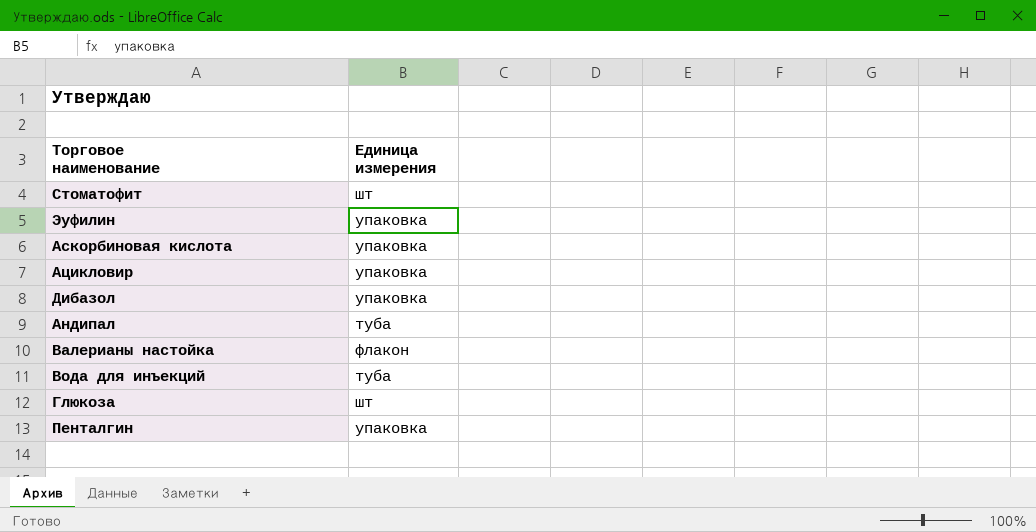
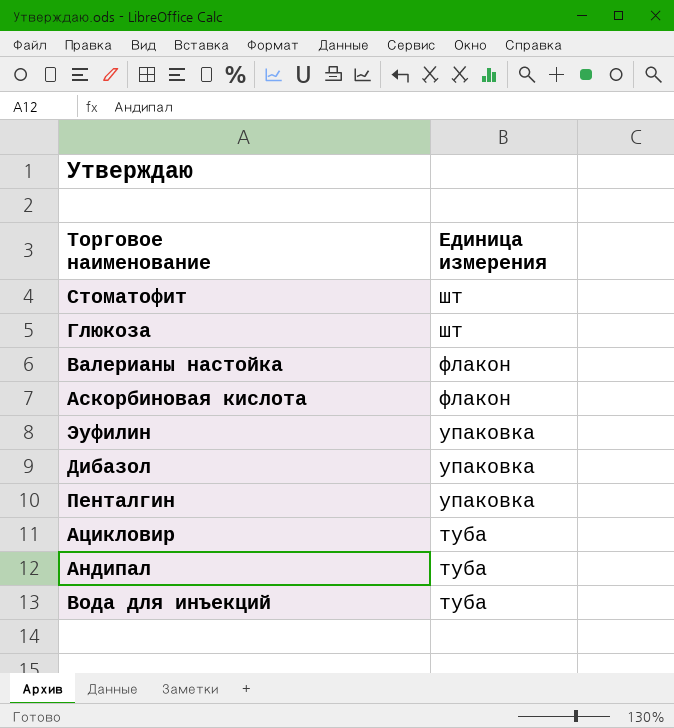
row order: none -> Единица измерения descending
Аскорбиновая кислота | Единица измерения: упаковка -> флакон
Ацикловир | Единица измерения: упаковка -> туба

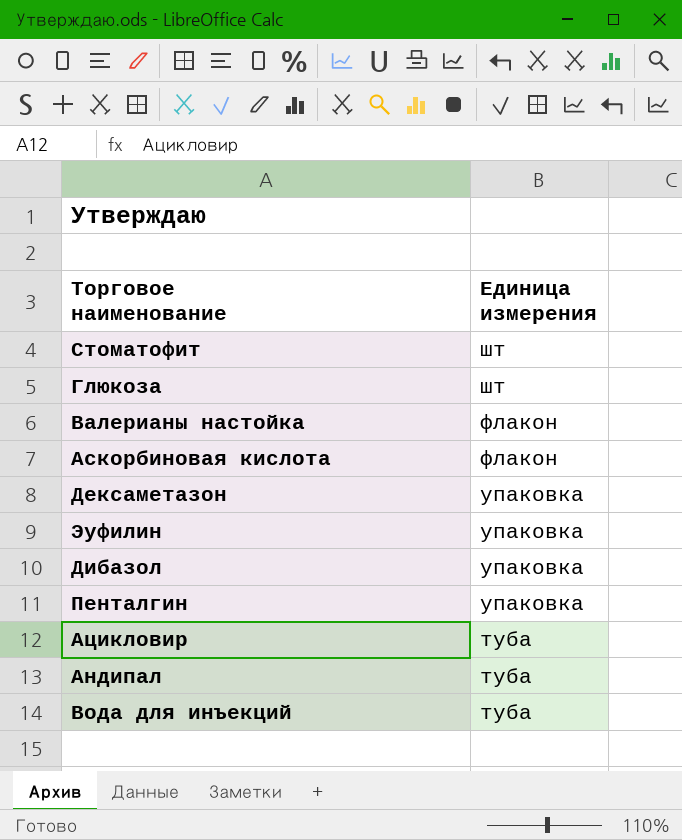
row Дексаметазон: none -> упаковка

